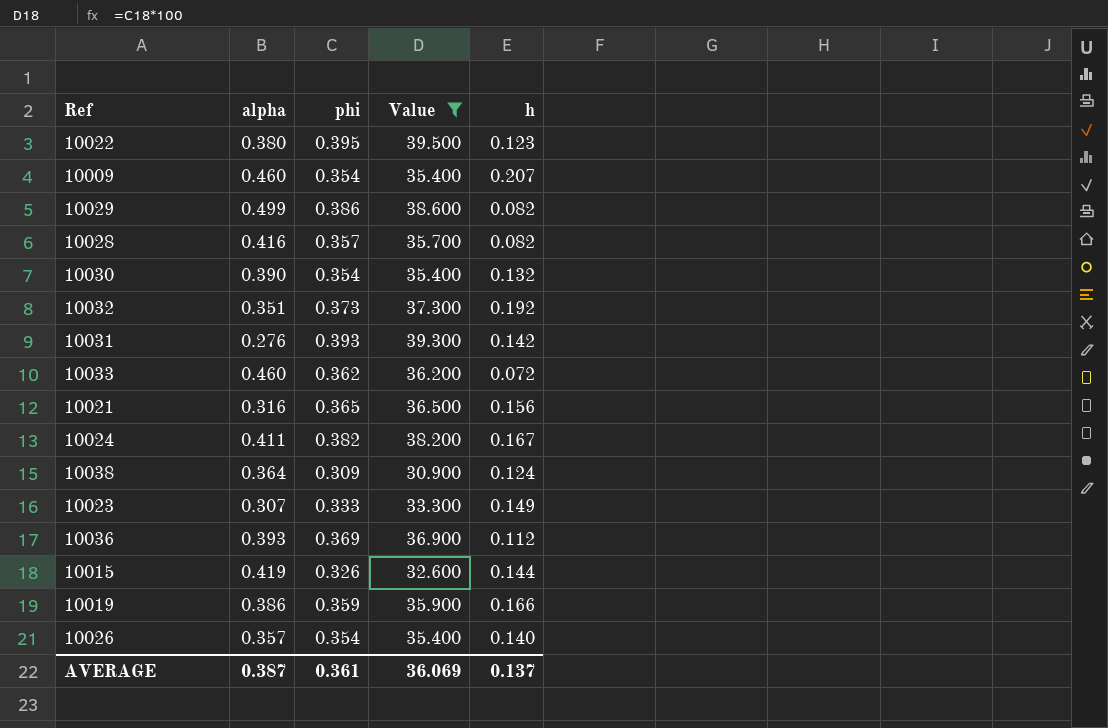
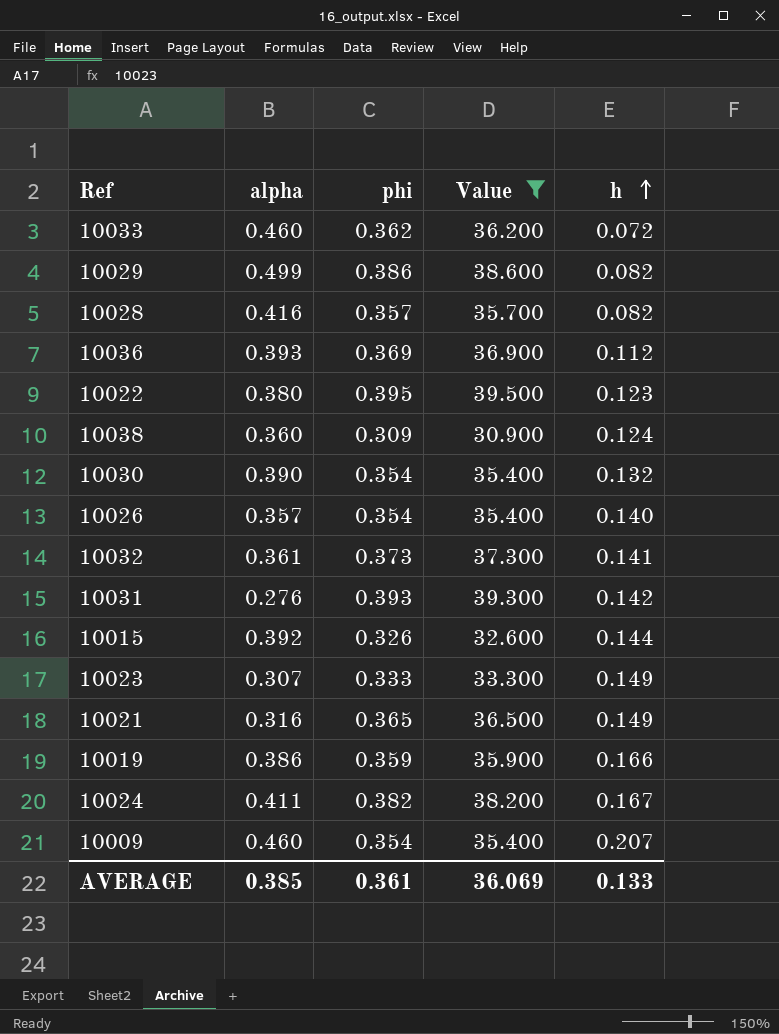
row order: none -> h ascending
10038 | alpha: 0.364 -> 0.360
10032 | alpha: 0.351 -> 0.361
10032 | h: 0.192 -> 0.141
10015 | alpha: 0.419 -> 0.392
10021 | h: 0.156 -> 0.149
AVERAGE | alpha: 0.387 -> 0.385
AVERAGE | h: 0.137 -> 0.133

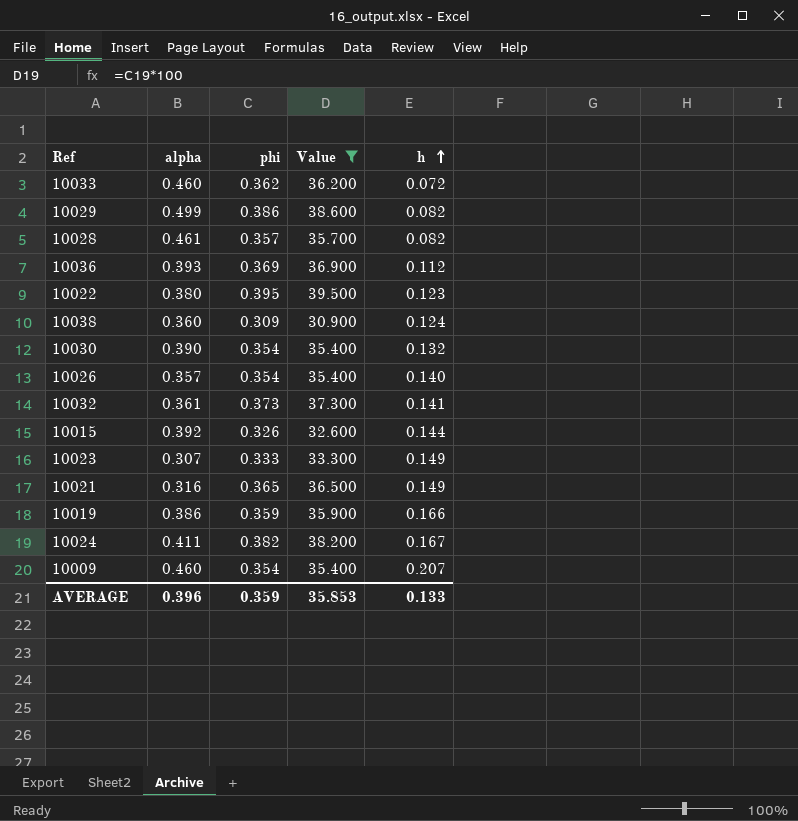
row 10031: 0.276 | 0.393 | 39.300 | 0.142 -> none
10028 | alpha: 0.416 -> 0.461
AVERAGE | alpha: 0.385 -> 0.396
AVERAGE | phi: 0.361 -> 0.359
AVERAGE | Value: 36.069 -> 35.853

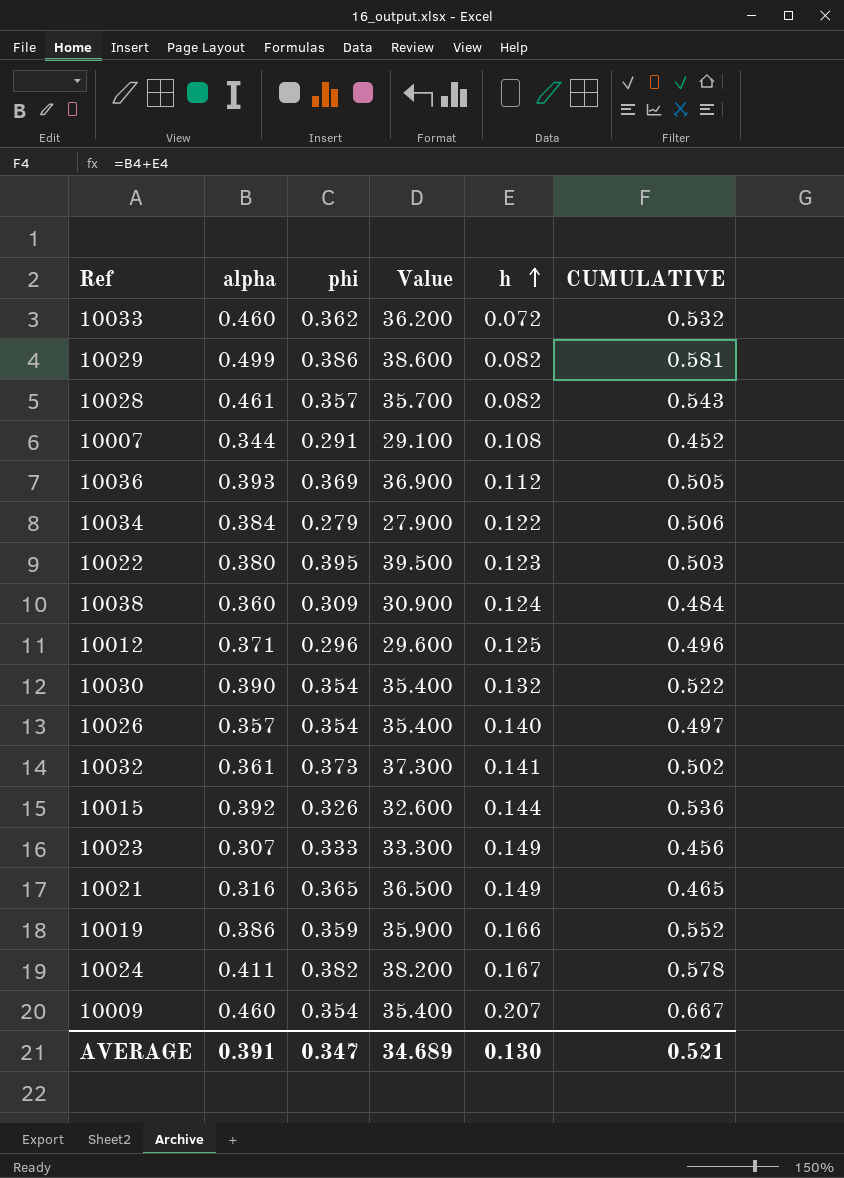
filter: Value >= 30.900 -> none
column CUMULATIVE | formula: none -> [alpha] + [h]
AVERAGE | alpha: 0.396 -> 0.391
AVERAGE | phi: 0.359 -> 0.347
AVERAGE | Value: 35.853 -> 34.689
AVERAGE | h: 0.133 -> 0.130

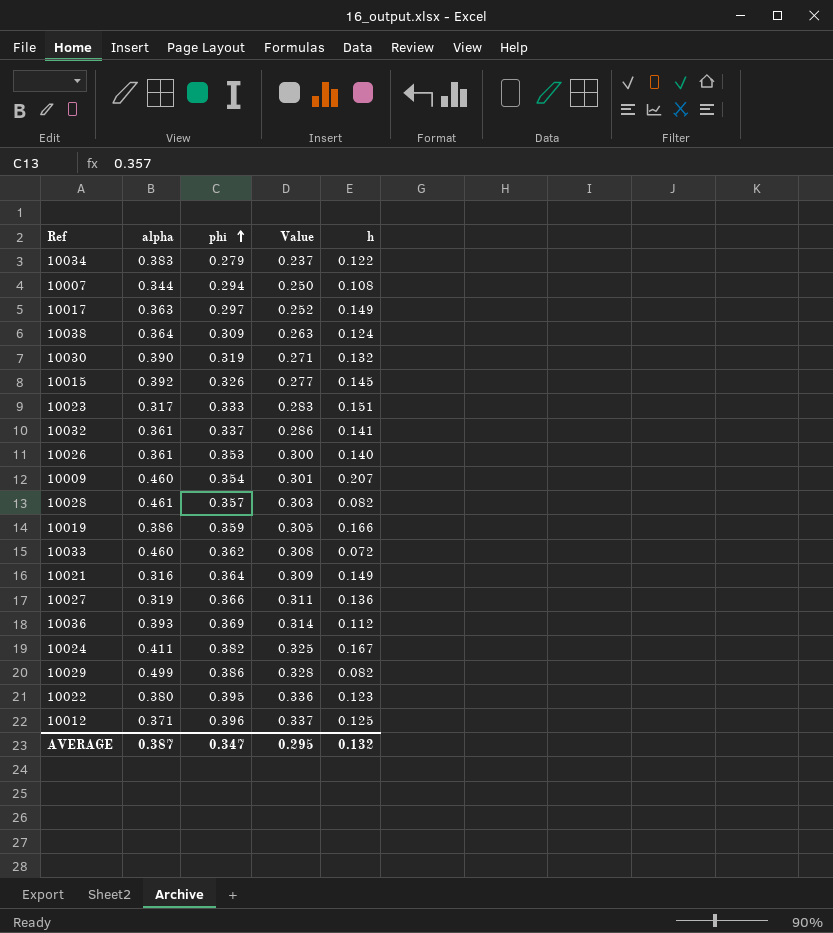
row order: h ascending -> phi ascending
column CUMULATIVE | formula: [alpha] + [h] -> none
column Value | formula: [phi] * 100 -> [phi] * 0.85
10034 | alpha: 0.384 -> 0.383
10007 | phi: 0.291 -> 0.294
row 10017: none -> 0.363 | 0.297 | 0.252 | 0.149
10038 | alpha: 0.360 -> 0.364
10030 | phi: 0.354 -> 0.319
10015 | h: 0.144 -> 0.145
10023 | alpha: 0.307 -> 0.317
10023 | h: 0.149 -> 0.151
10032 | phi: 0.373 -> 0.337
10026 | alpha: 0.357 -> 0.361
10026 | phi: 0.354 -> 0.353
10021 | phi: 0.365 -> 0.364
row 10027: none -> 0.319 | 0.366 | 0.311 | 0.136
10012 | phi: 0.296 -> 0.396
AVERAGE | alpha: 0.391 -> 0.387
AVERAGE | Value: 34.689 -> 0.295
AVERAGE | h: 0.130 -> 0.132

